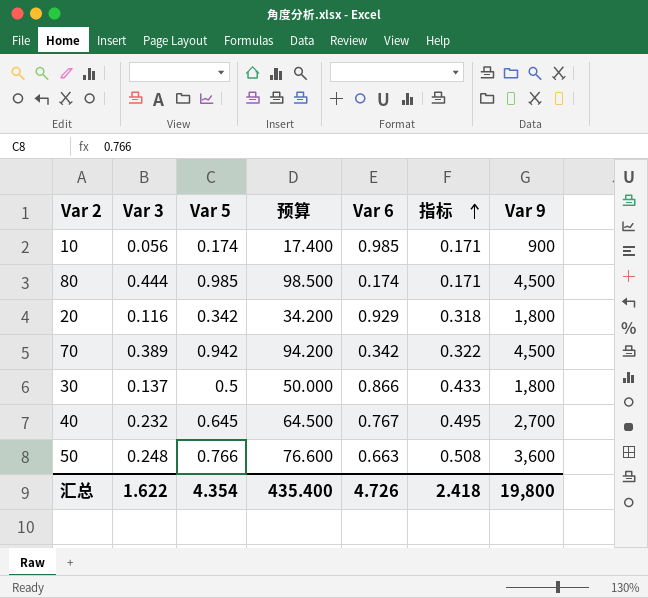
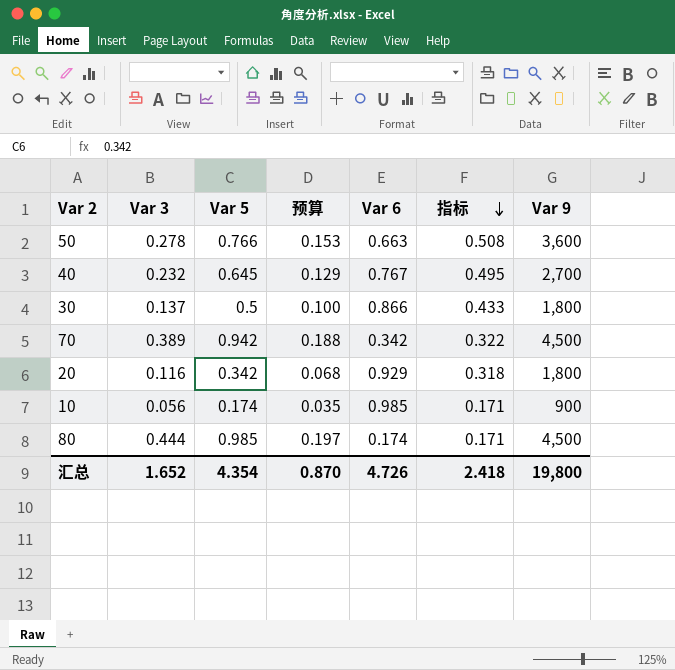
row order: 指标 ascending -> 指标 descending
column 预算 | formula: [Var 5] * 100 -> [Var 5] * 0.2
50 | Var 3: 0.248 -> 0.278
汇总 | Var 3: 1.622 -> 1.652
汇总 | 预算: 435.400 -> 0.870

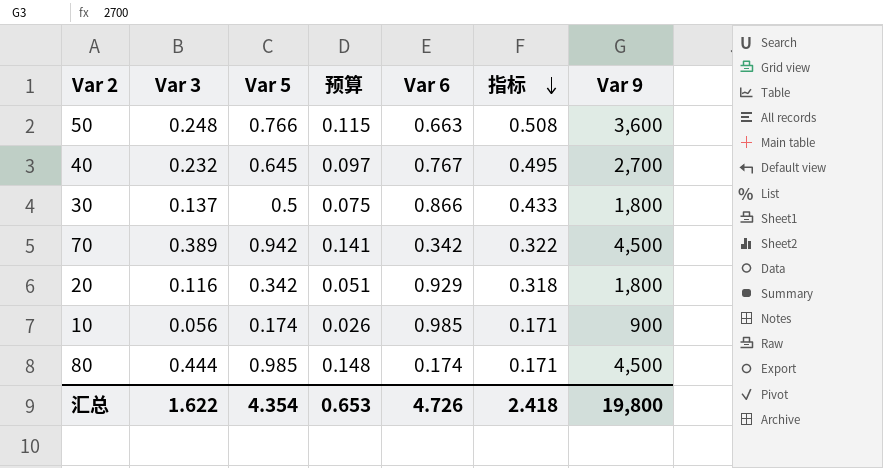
column 预算 | formula: [Var 5] * 0.2 -> [Var 5] * 0.15
50 | Var 3: 0.278 -> 0.248
汇总 | Var 3: 1.652 -> 1.622
汇总 | 预算: 0.870 -> 0.653

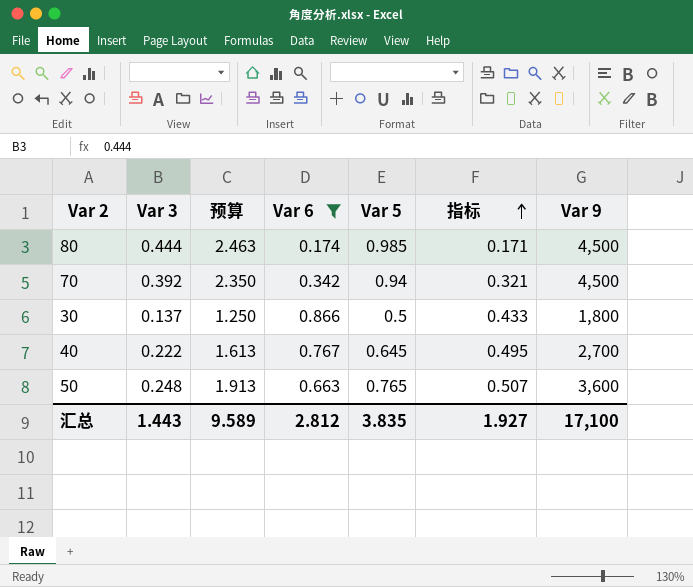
filter: none -> Var 6 <= 0.866
row order: 指标 descending -> 指标 ascending
column 预算 | formula: [Var 5] * 0.15 -> [Var 5] * 2.5
column Var 5 | position: 3 -> 5
70 | Var 3: 0.389 -> 0.392
70 | Var 5: 0.942 -> 0.94
70 | 指标: 0.322 -> 0.321
40 | Var 3: 0.232 -> 0.222
50 | Var 5: 0.766 -> 0.765
50 | 指标: 0.508 -> 0.507
汇总 | Var 3: 1.622 -> 1.443
汇总 | 预算: 0.653 -> 9.589
汇总 | Var 6: 4.726 -> 2.812
汇总 | Var 5: 4.354 -> 3.835
汇总 | 指标: 2.418 -> 1.927
汇总 | Var 9: 19,800 -> 17,100

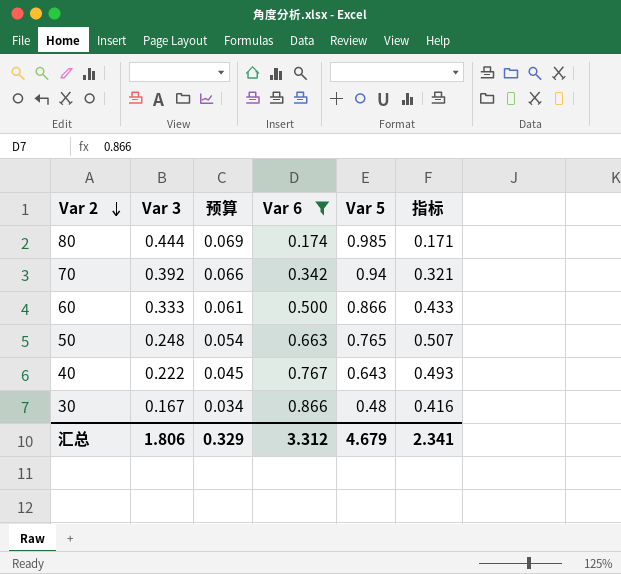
row order: 指标 ascending -> Var 2 descending
column Var 9 | position: 7 -> none
column 预算 | formula: [Var 5] * 2.5 -> [Var 5] * 0.07
row 60: none -> 0.333 | 0.061 | 0.500 | 0.866 | 0.433
40 | Var 5: 0.645 -> 0.643
40 | 指标: 0.495 -> 0.493
30 | Var 3: 0.137 -> 0.167
30 | Var 5: 0.5 -> 0.48
30 | 指标: 0.433 -> 0.416
汇总 | Var 3: 1.443 -> 1.806
汇总 | 预算: 9.589 -> 0.329
汇总 | Var 6: 2.812 -> 3.312
汇总 | Var 5: 3.835 -> 4.679
汇总 | 指标: 1.927 -> 2.341

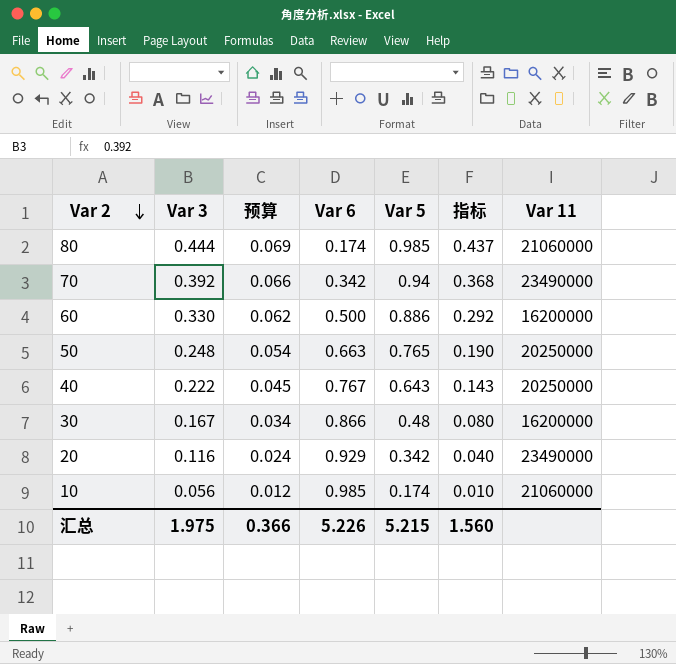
filter: Var 6 <= 0.866 -> none
column 指标 | formula: [Var 6] * [Var 5] -> [Var 3] * [Var 5]
column Var 11 | position: none -> 7
60 | Var 3: 0.333 -> 0.330
60 | 预算: 0.061 -> 0.062
60 | Var 5: 0.866 -> 0.886
汇总 | Var 3: 1.806 -> 1.975
汇总 | 预算: 0.329 -> 0.366
汇总 | Var 6: 3.312 -> 5.226
汇总 | Var 5: 4.679 -> 5.215
汇总 | 指标: 2.341 -> 1.560

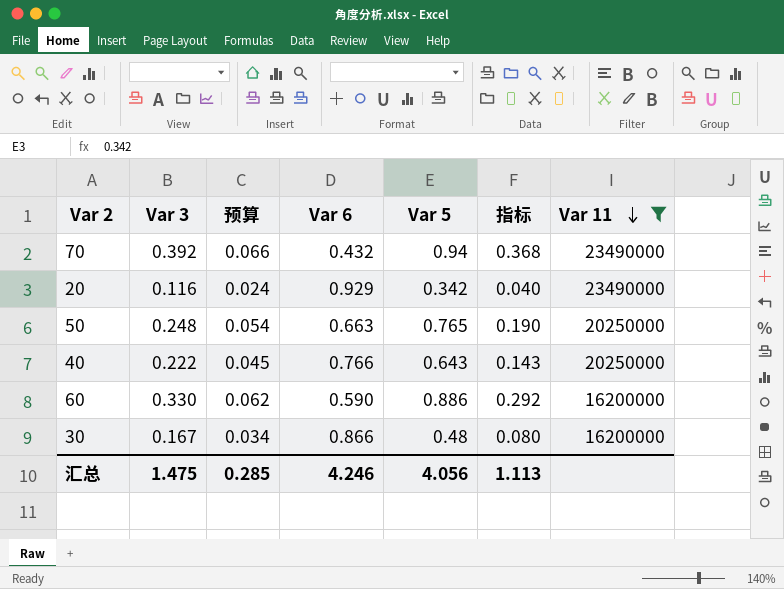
filter: none -> Var 11 != 21060000
row order: Var 2 descending -> Var 11 descending
70 | Var 6: 0.342 -> 0.432
40 | Var 6: 0.767 -> 0.766
60 | Var 6: 0.500 -> 0.590
汇总 | Var 3: 1.975 -> 1.475
汇总 | 预算: 0.366 -> 0.285
汇总 | Var 6: 5.226 -> 4.246
汇总 | Var 5: 5.215 -> 4.056
汇总 | 指标: 1.560 -> 1.113

